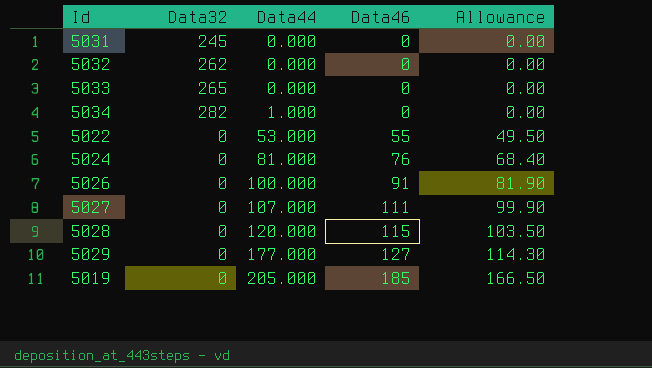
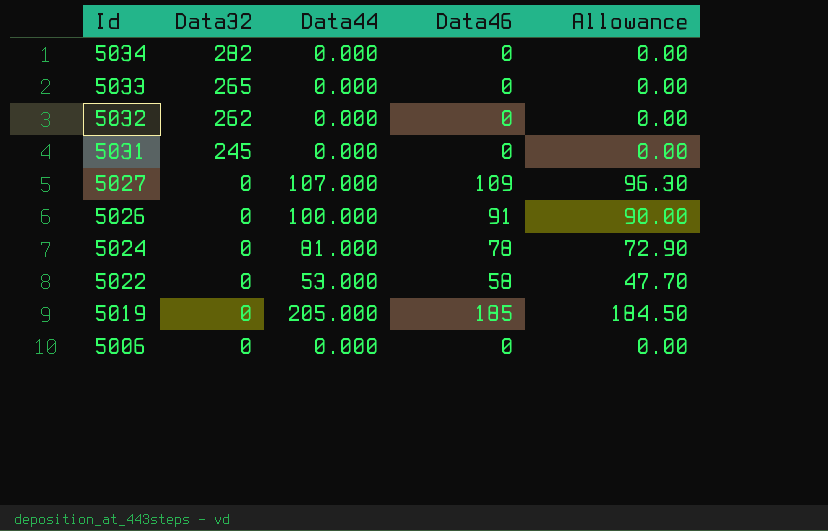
row order: Data44 ascending -> Id descending
column Allowance | formula: [Data46] * 0.9 -> [Data44] * 0.9
row 5028: 0 | 120.000 | 115 | 103.50 -> none
row 5029: 0 | 177.000 | 127 | 114.30 -> none
5034 | Data44: 1.000 -> 0.000
5027 | Data46: 111 -> 109
5024 | Data46: 76 -> 78
5022 | Data46: 55 -> 58
row 5006: none -> 0 | 0.000 | 0 | 0.00

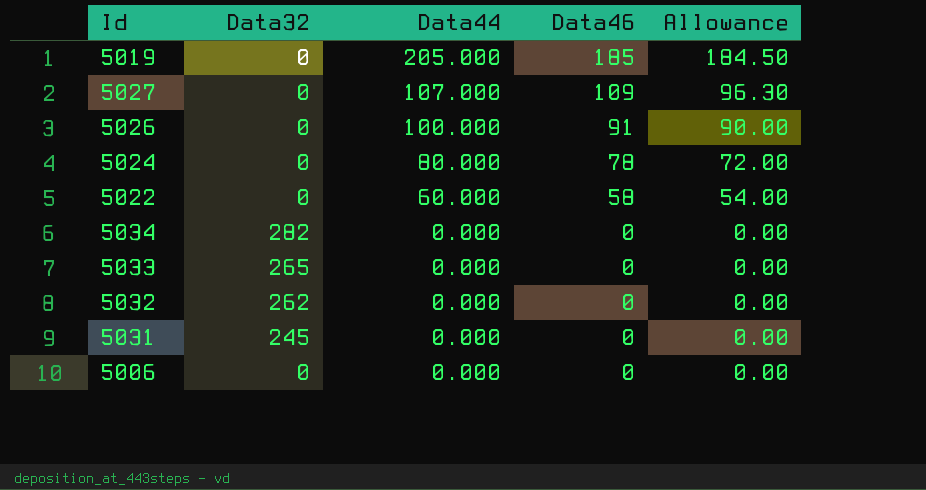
row order: Id descending -> Data44 descending
5024 | Data44: 81.000 -> 80.000
5024 | Allowance: 72.90 -> 72.00
5022 | Data44: 53.000 -> 60.000
5022 | Allowance: 47.70 -> 54.00

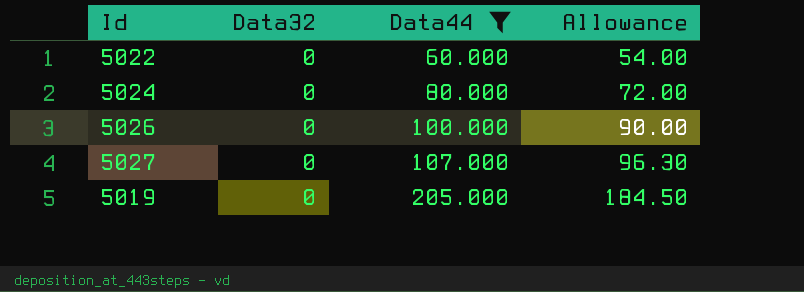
filter: none -> Data44 != 0.000
row order: Data44 descending -> Data44 ascending
column Data46 | position: 4 -> none

